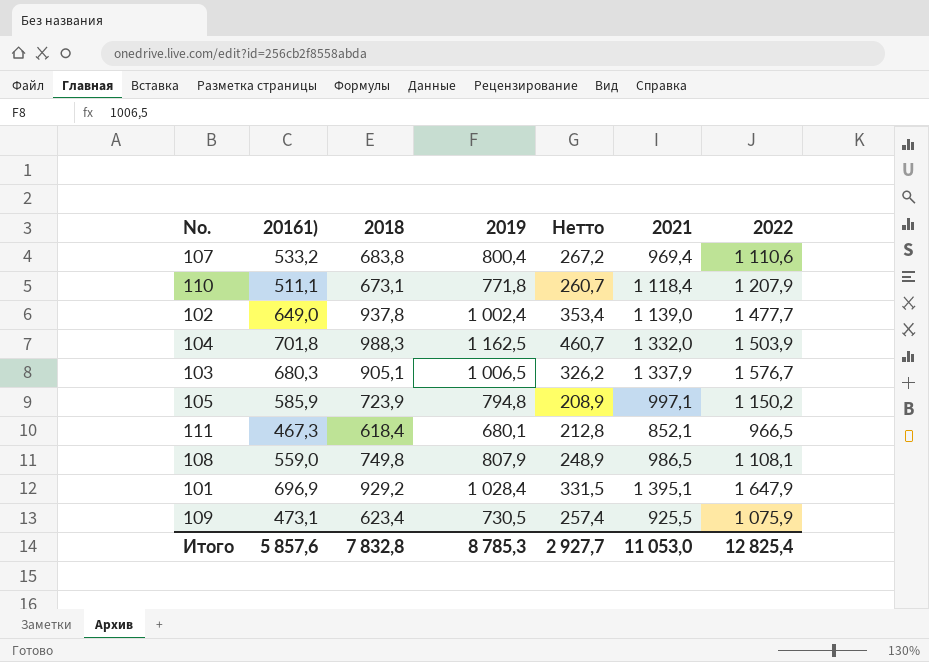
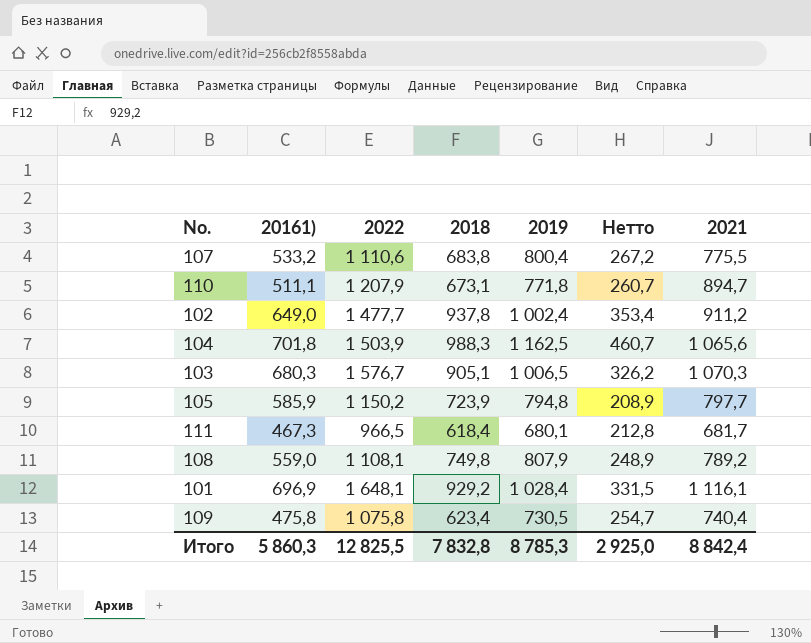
column 2022 | position: 7 -> 3
107 | 2021: 969,4 -> 775,5
110 | 2021: 1 118,4 -> 894,7
102 | 2021: 1 139,0 -> 911,2
104 | 2021: 1 332,0 -> 1 065,6
103 | 2021: 1 337,9 -> 1 070,3
105 | 2021: 997,1 -> 797,7
111 | 2021: 852,1 -> 681,7
108 | 2021: 986,5 -> 789,2
101 | 2022: 1 647,9 -> 1 648,1
101 | 2021: 1 395,1 -> 1 116,1
109 | 20161): 473,1 -> 475,8
109 | 2022: 1 075,9 -> 1 075,8
109 | Нетто: 257,4 -> 254,7
109 | 2021: 925,5 -> 740,4
Итого | 20161): 5 857,6 -> 5 860,3
Итого | 2022: 12 825,4 -> 12 825,5
Итого | Нетто: 2 927,7 -> 2 925,0
Итого | 2021: 11 053,0 -> 8 842,4

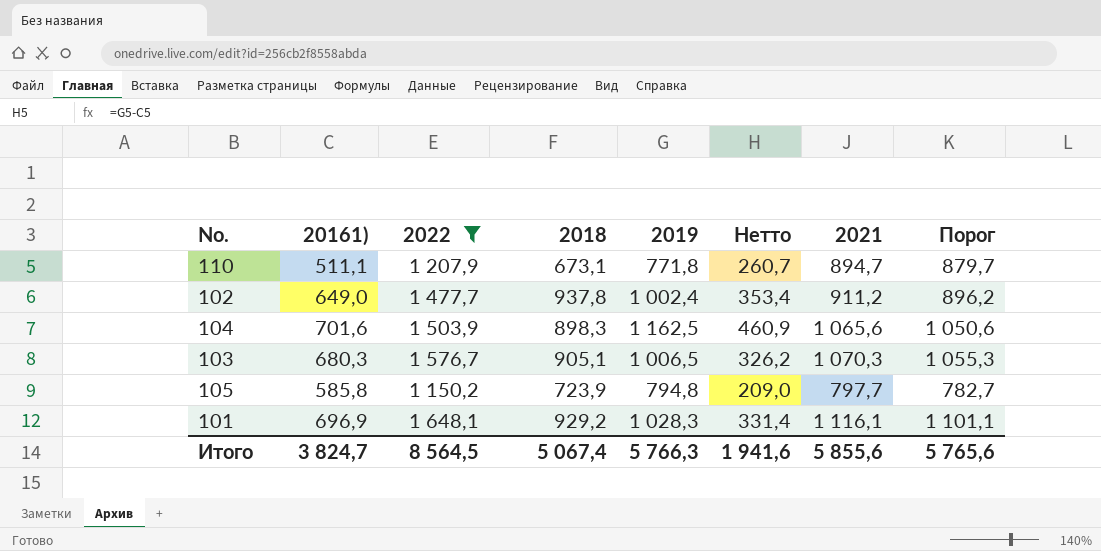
filter: none -> 2022 >= 1 150,2
column Порог | formula: none -> [2021] - 15
104 | 20161): 701,8 -> 701,6
104 | 2018: 988,3 -> 898,3
104 | Нетто: 460,7 -> 460,9
105 | 20161): 585,9 -> 585,8
105 | Нетто: 208,9 -> 209,0
101 | 2019: 1 028,4 -> 1 028,3
101 | Нетто: 331,5 -> 331,4
Итого | 20161): 5 860,3 -> 3 824,7
Итого | 2022: 12 825,5 -> 8 564,5
Итого | 2018: 7 832,8 -> 5 067,4
Итого | 2019: 8 785,3 -> 5 766,3
Итого | Нетто: 2 925,0 -> 1 941,6
Итого | 2021: 8 842,4 -> 5 855,6

